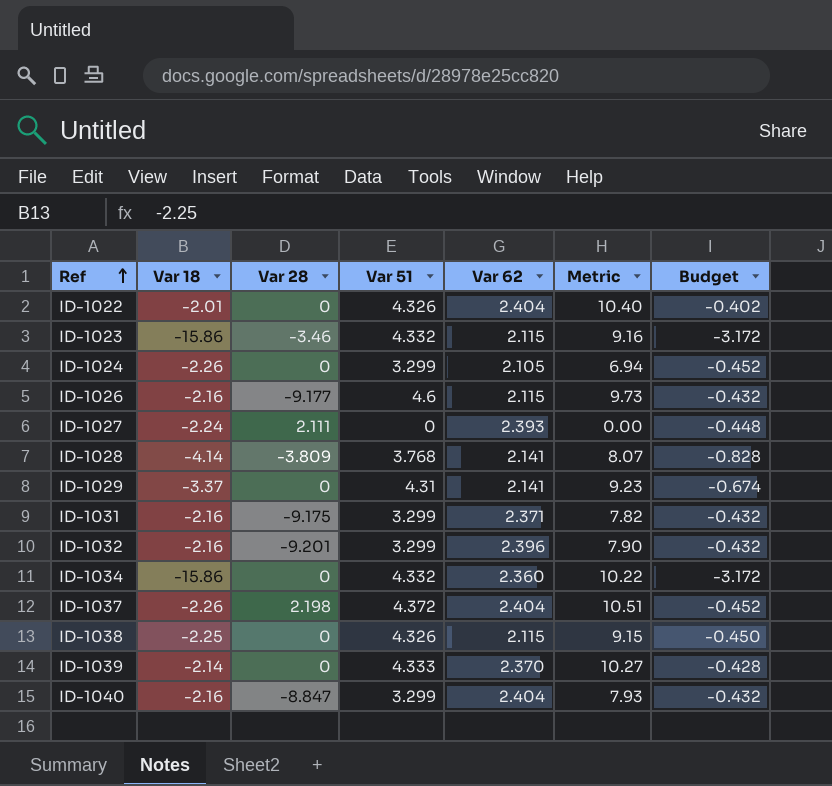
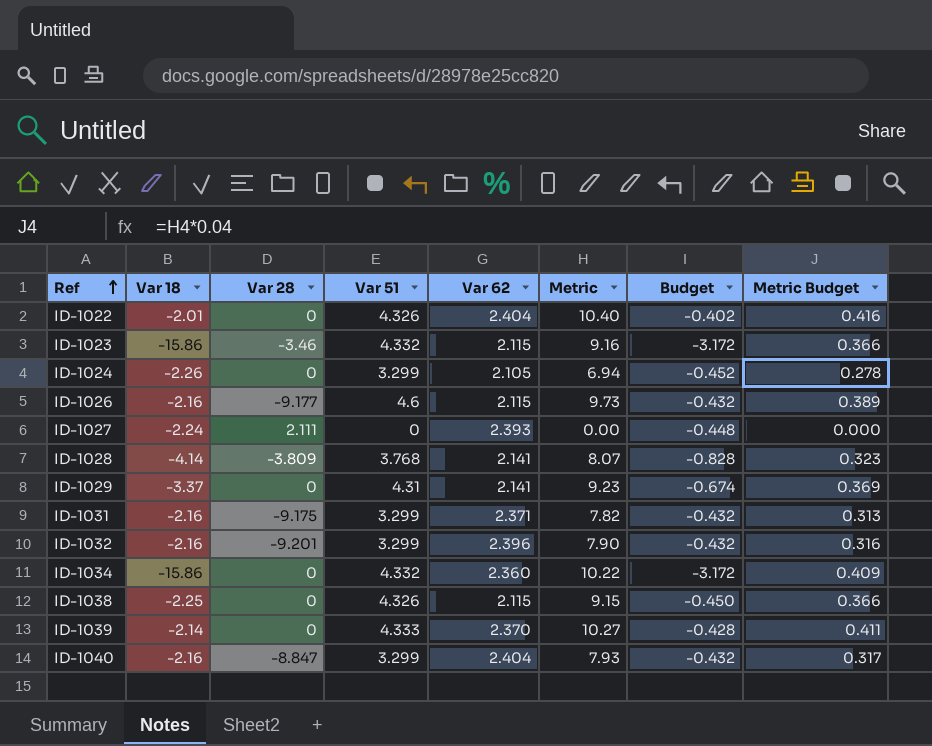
column Metric Budget | formula: none -> [Metric] * 0.04
row ID-1037: -2.26 | 2.198 | 4.372 | 2.404 | 10.51 | -0.452 -> none

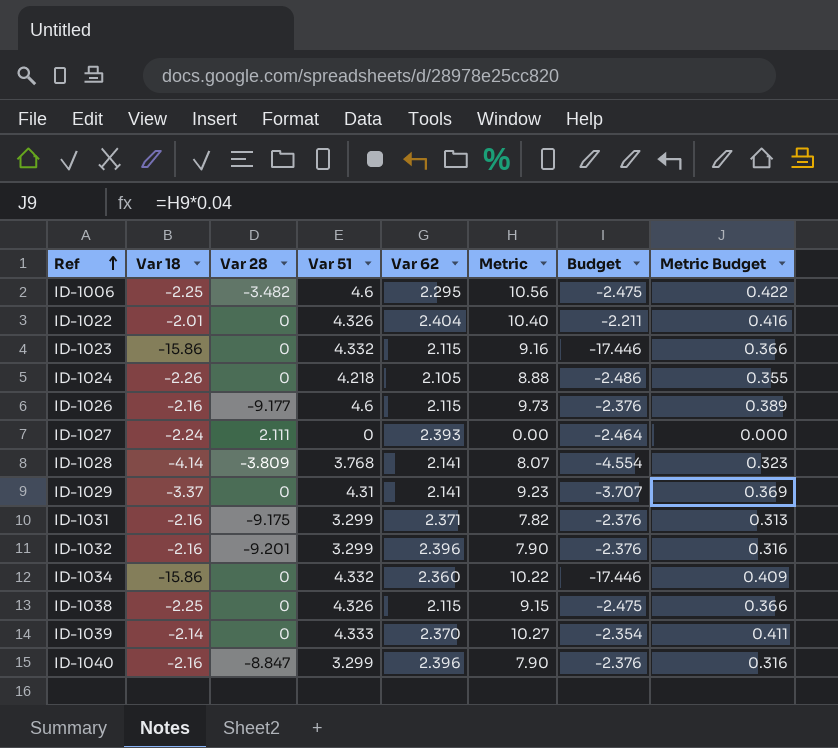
column Budget | formula: [Var 18] * 0.2 -> [Var 18] * 1.1
row ID-1006: none -> -2.25 | -3.482 | 4.6 | 2.295 | 10.56 | -2.475 | 0.422
ID-1023 | Var 28: -3.46 -> 0
ID-1024 | Var 51: 3.299 -> 4.218
ID-1024 | Metric: 6.94 -> 8.88
ID-1024 | Metric Budget: 0.278 -> 0.355
ID-1040 | Var 62: 2.404 -> 2.396
ID-1040 | Metric: 7.93 -> 7.90
ID-1040 | Metric Budget: 0.317 -> 0.316

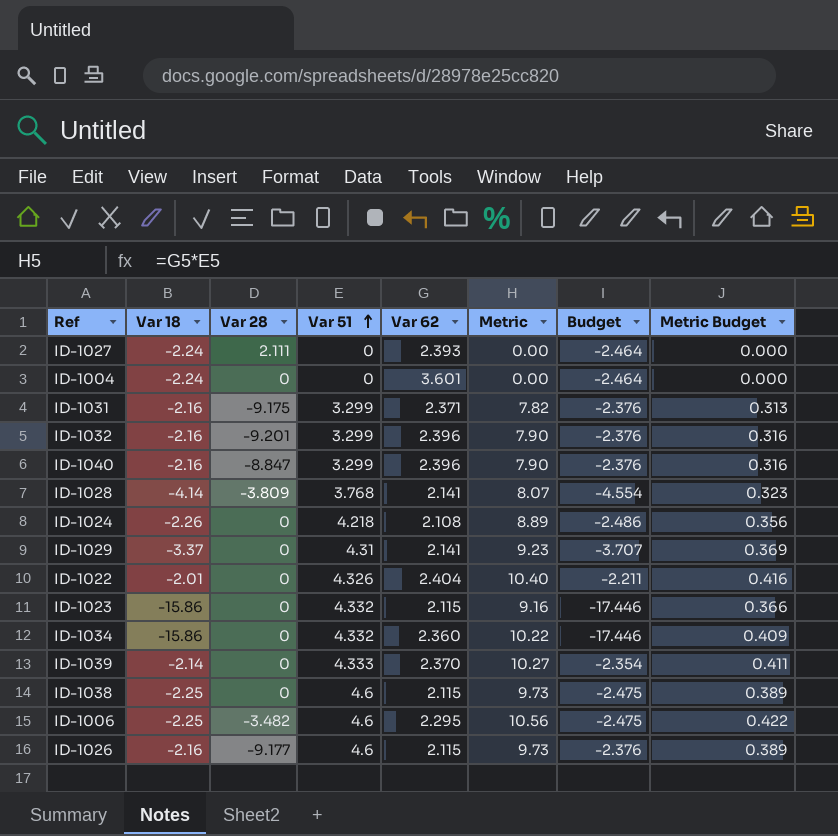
row order: Ref ascending -> Var 51 ascending
row ID-1004: none -> -2.24 | 0 | 0 | 3.601 | 0.00 | -2.464 | 0.000
ID-1024 | Var 62: 2.105 -> 2.108
ID-1024 | Metric: 8.88 -> 8.89
ID-1024 | Metric Budget: 0.355 -> 0.356
ID-1038 | Var 51: 4.326 -> 4.6
ID-1038 | Metric: 9.15 -> 9.73
ID-1038 | Metric Budget: 0.366 -> 0.389

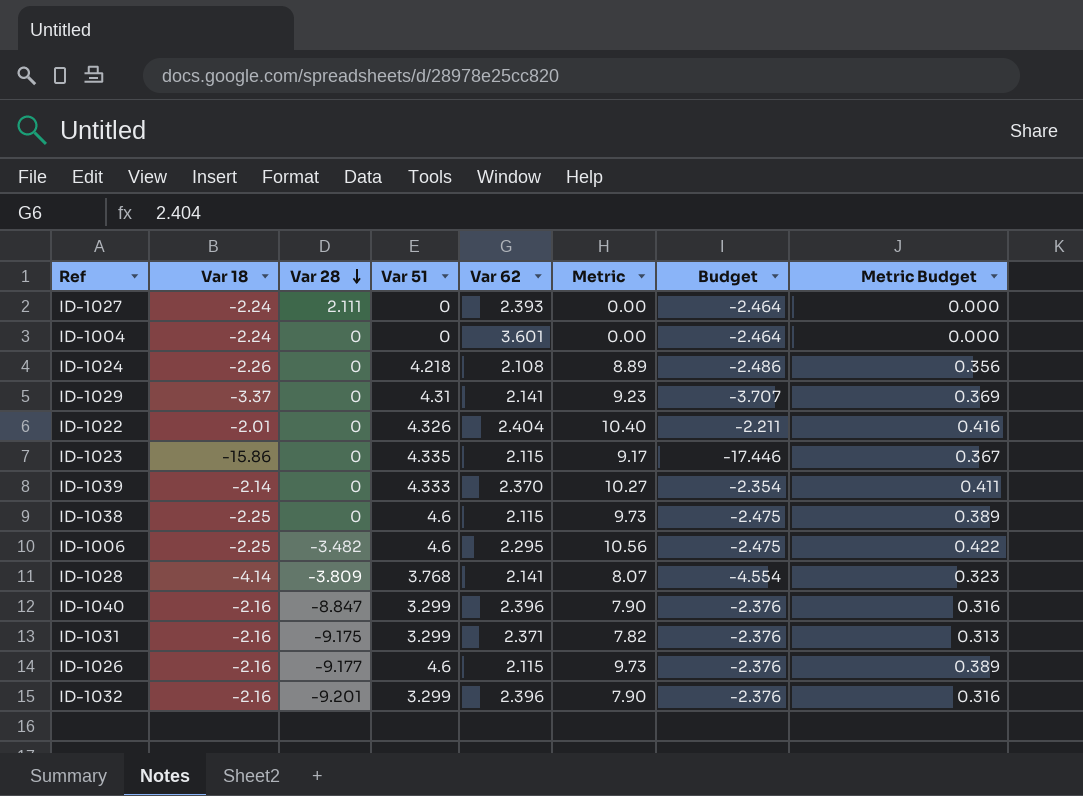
row order: Var 51 ascending -> Var 28 descending
row ID-1034: -15.86 | 0 | 4.332 | 2.360 | 10.22 | -17.446 | 0.409 -> none
ID-1023 | Var 51: 4.332 -> 4.335
ID-1023 | Metric: 9.16 -> 9.17
ID-1023 | Metric Budget: 0.366 -> 0.367

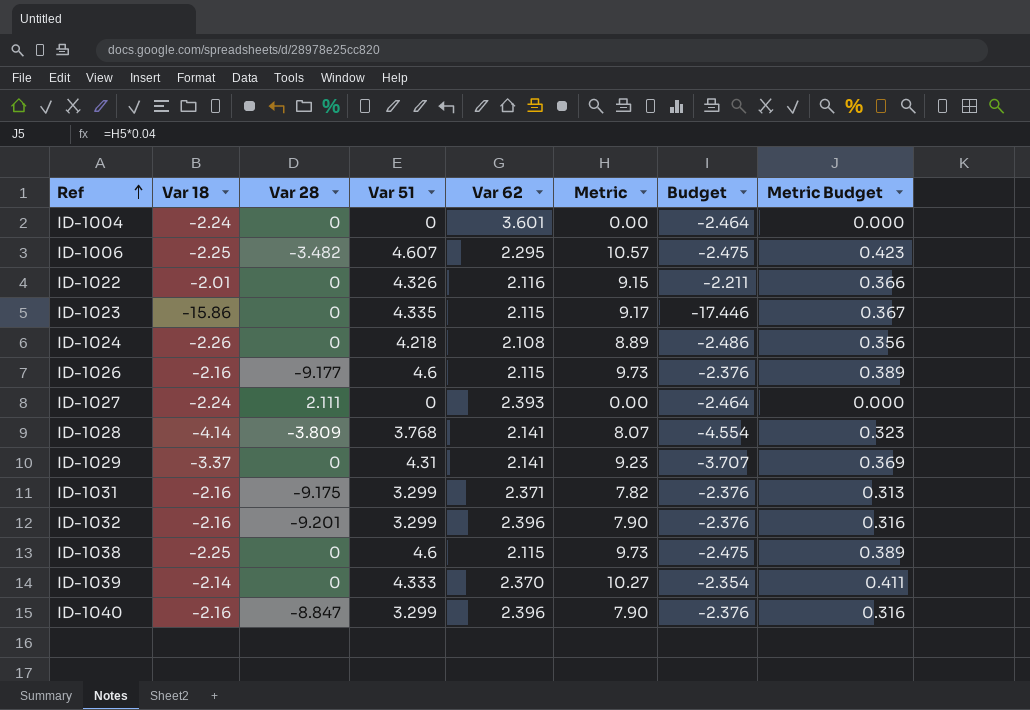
row order: Var 28 descending -> Ref ascending
ID-1006 | Var 51: 4.6 -> 4.607
ID-1006 | Metric: 10.56 -> 10.57
ID-1006 | Metric Budget: 0.422 -> 0.423
ID-1022 | Var 62: 2.404 -> 2.116
ID-1022 | Metric: 10.40 -> 9.15
ID-1022 | Metric Budget: 0.416 -> 0.366

